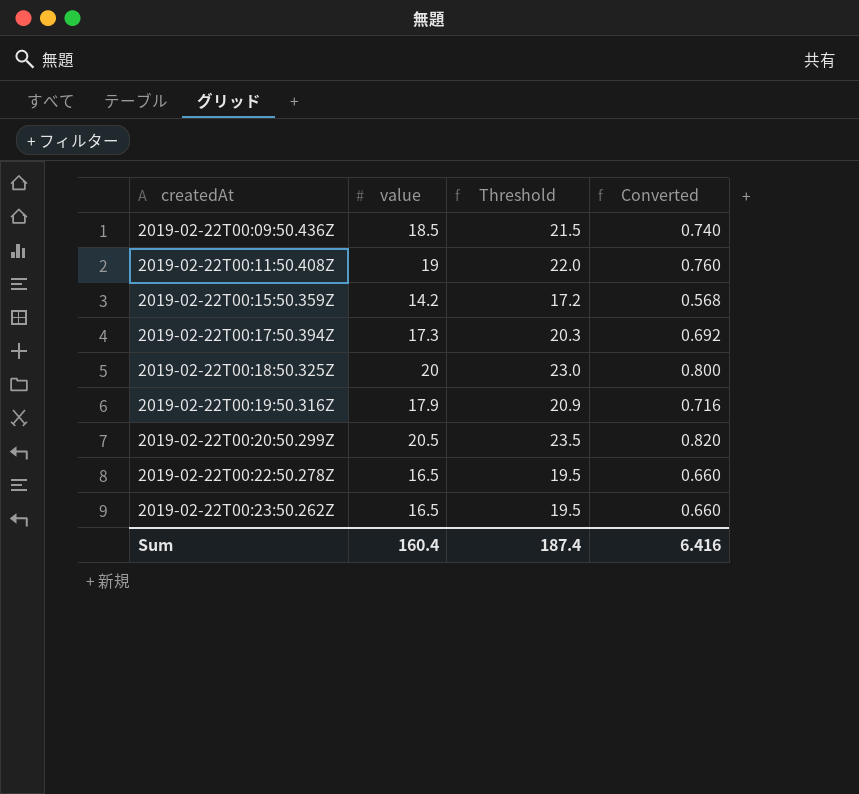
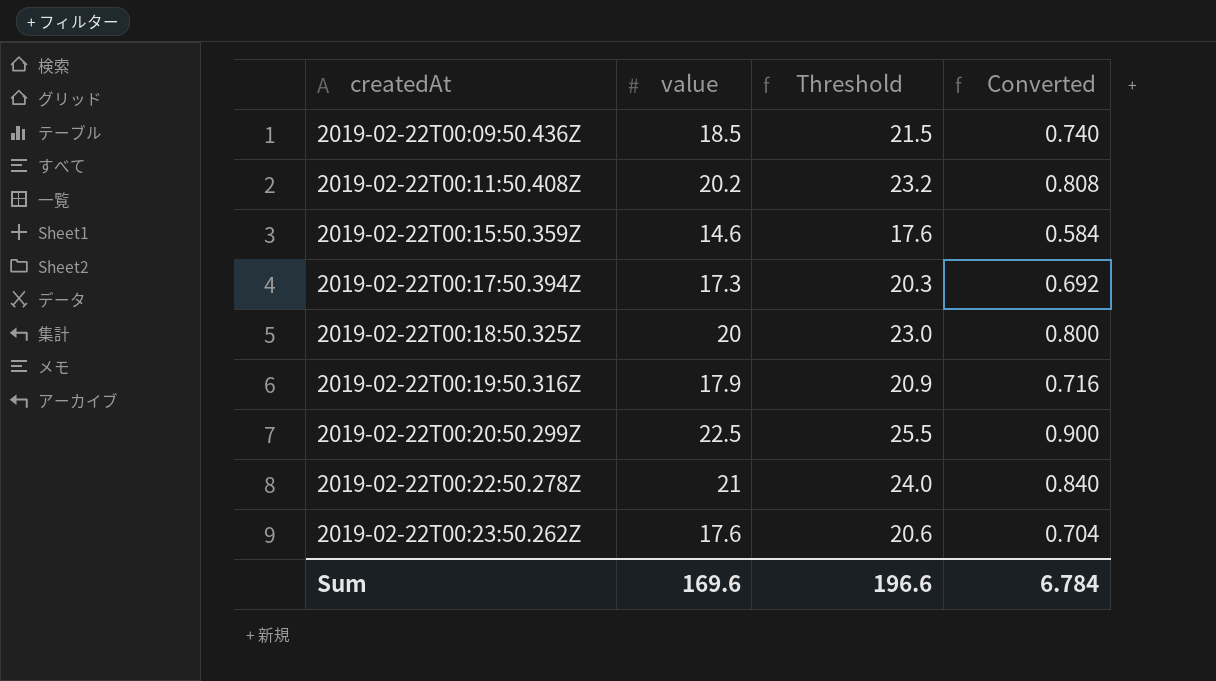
2019-02-22T00:11:50.408Z | value: 19 -> 20.2
2019-02-22T00:11:50.408Z | Threshold: 22.0 -> 23.2
2019-02-22T00:11:50.408Z | Converted: 0.760 -> 0.808
2019-02-22T00:15:50.359Z | value: 14.2 -> 14.6
2019-02-22T00:15:50.359Z | Threshold: 17.2 -> 17.6
2019-02-22T00:15:50.359Z | Converted: 0.568 -> 0.584
2019-02-22T00:20:50.299Z | value: 20.5 -> 22.5
2019-02-22T00:20:50.299Z | Threshold: 23.5 -> 25.5
2019-02-22T00:20:50.299Z | Converted: 0.820 -> 0.900
2019-02-22T00:22:50.278Z | value: 16.5 -> 21
2019-02-22T00:22:50.278Z | Threshold: 19.5 -> 24.0
2019-02-22T00:22:50.278Z | Converted: 0.660 -> 0.840
2019-02-22T00:23:50.262Z | value: 16.5 -> 17.6
2019-02-22T00:23:50.262Z | Threshold: 19.5 -> 20.6
2019-02-22T00:23:50.262Z | Converted: 0.660 -> 0.704
Sum | value: 160.4 -> 169.6
Sum | Threshold: 187.4 -> 196.6
Sum | Converted: 6.416 -> 6.784

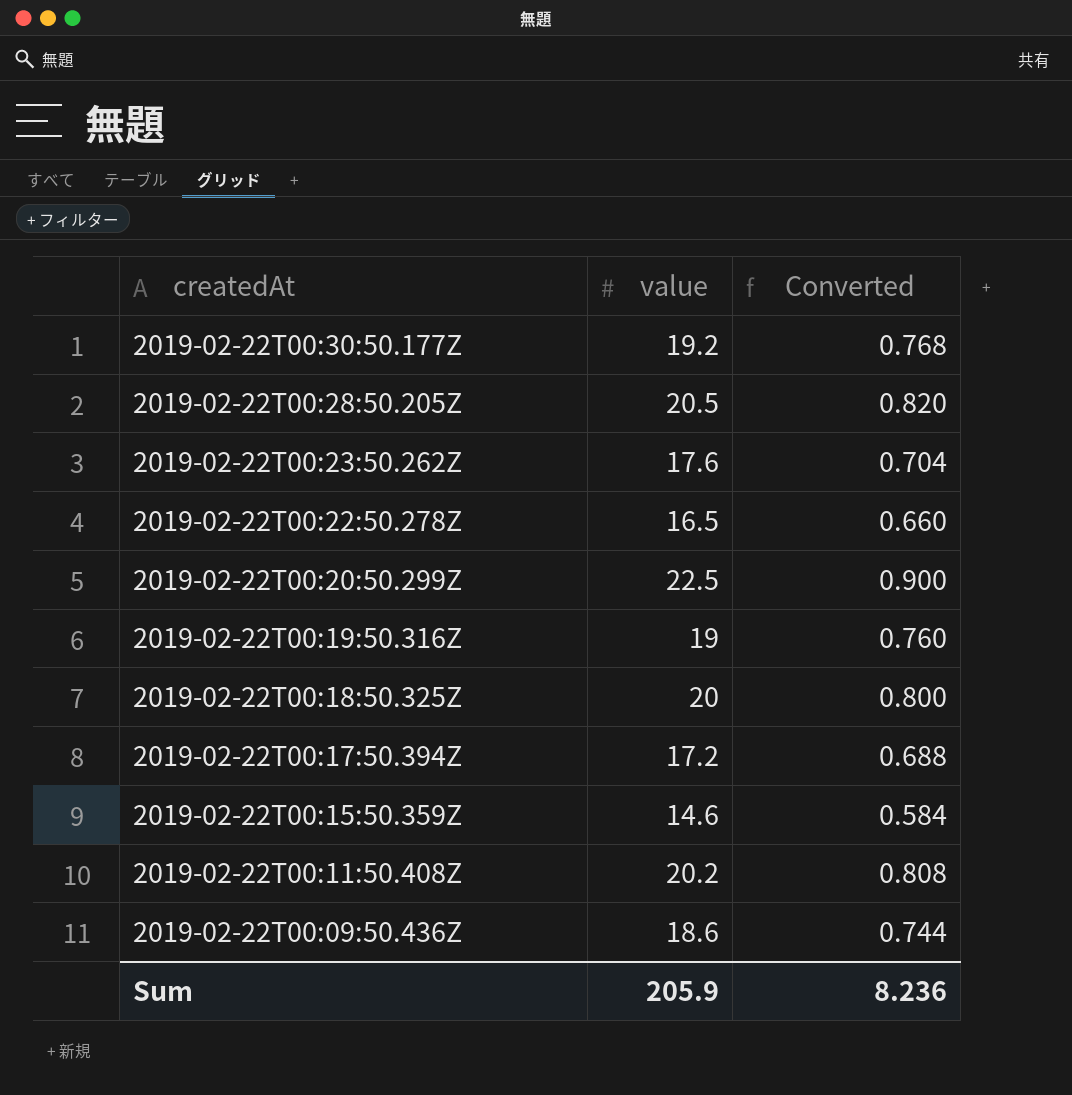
row order: createdAt ascending -> createdAt descending
column Threshold | formula: [value] + 3 -> none
row 2019-02-22T00:30:50.177Z: none -> 19.2 | 0.768
row 2019-02-22T00:28:50.205Z: none -> 20.5 | 0.820
2019-02-22T00:22:50.278Z | value: 21 -> 16.5
2019-02-22T00:22:50.278Z | Converted: 0.840 -> 0.660
2019-02-22T00:19:50.316Z | value: 17.9 -> 19
2019-02-22T00:19:50.316Z | Converted: 0.716 -> 0.760
2019-02-22T00:17:50.394Z | value: 17.3 -> 17.2
2019-02-22T00:17:50.394Z | Converted: 0.692 -> 0.688
2019-02-22T00:09:50.436Z | value: 18.5 -> 18.6
2019-02-22T00:09:50.436Z | Converted: 0.740 -> 0.744
Sum | value: 169.6 -> 205.9
Sum | Converted: 6.784 -> 8.236

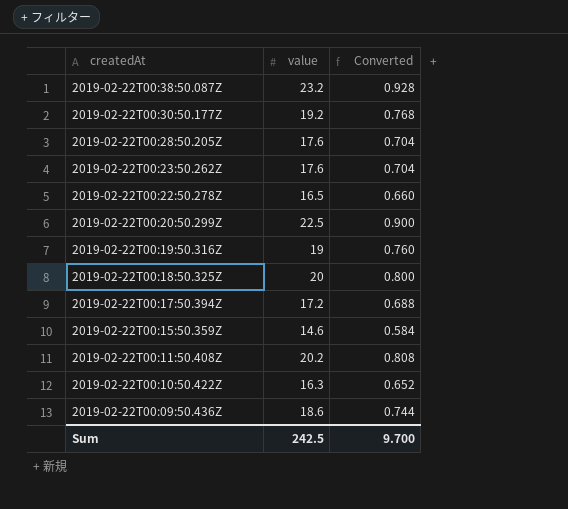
row 2019-02-22T00:38:50.087Z: none -> 23.2 | 0.928
2019-02-22T00:28:50.205Z | value: 20.5 -> 17.6
2019-02-22T00:28:50.205Z | Converted: 0.820 -> 0.704
row 2019-02-22T00:10:50.422Z: none -> 16.3 | 0.652
Sum | value: 205.9 -> 242.5
Sum | Converted: 8.236 -> 9.700

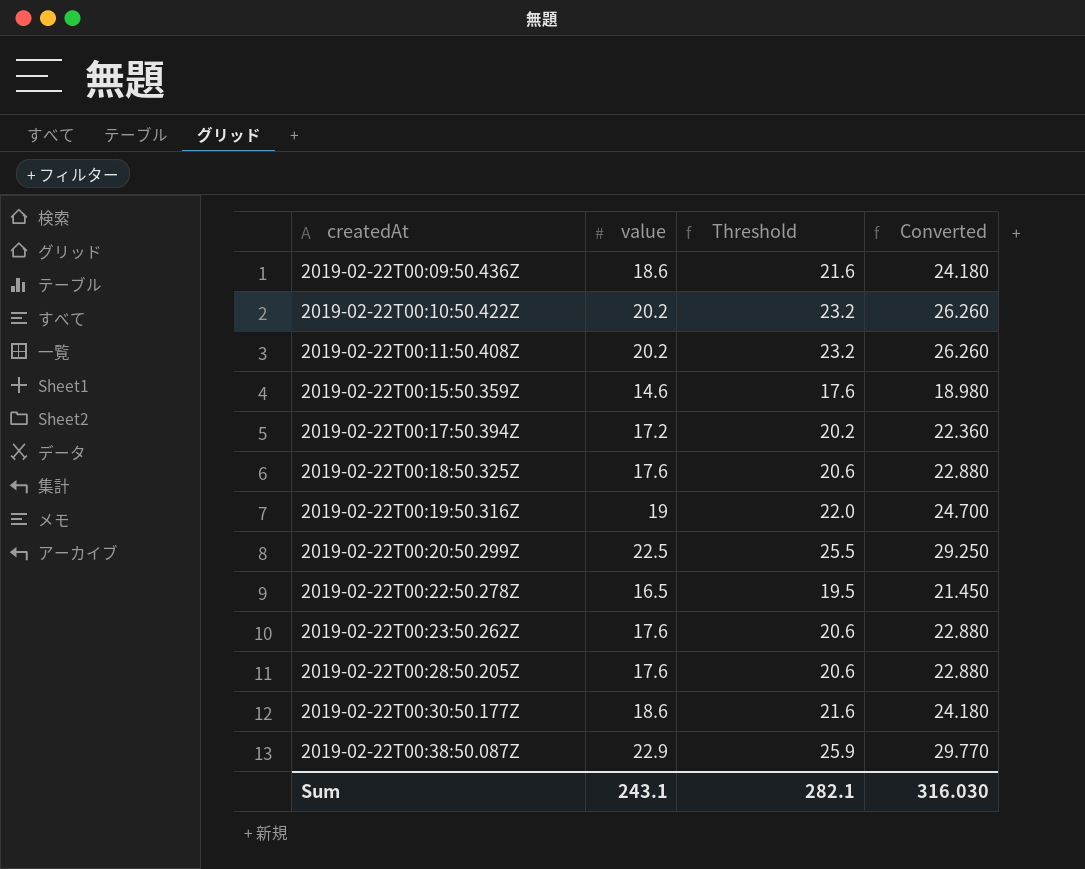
row order: createdAt descending -> createdAt ascending
column Threshold | formula: none -> [value] + 3
column Converted | formula: [value] * 0.04 -> [value] * 1.3
2019-02-22T00:10:50.422Z | value: 16.3 -> 20.2
2019-02-22T00:18:50.325Z | value: 20 -> 17.6
2019-02-22T00:30:50.177Z | value: 19.2 -> 18.6
2019-02-22T00:38:50.087Z | value: 23.2 -> 22.9
Sum | value: 242.5 -> 243.1
Sum | Converted: 9.700 -> 316.030

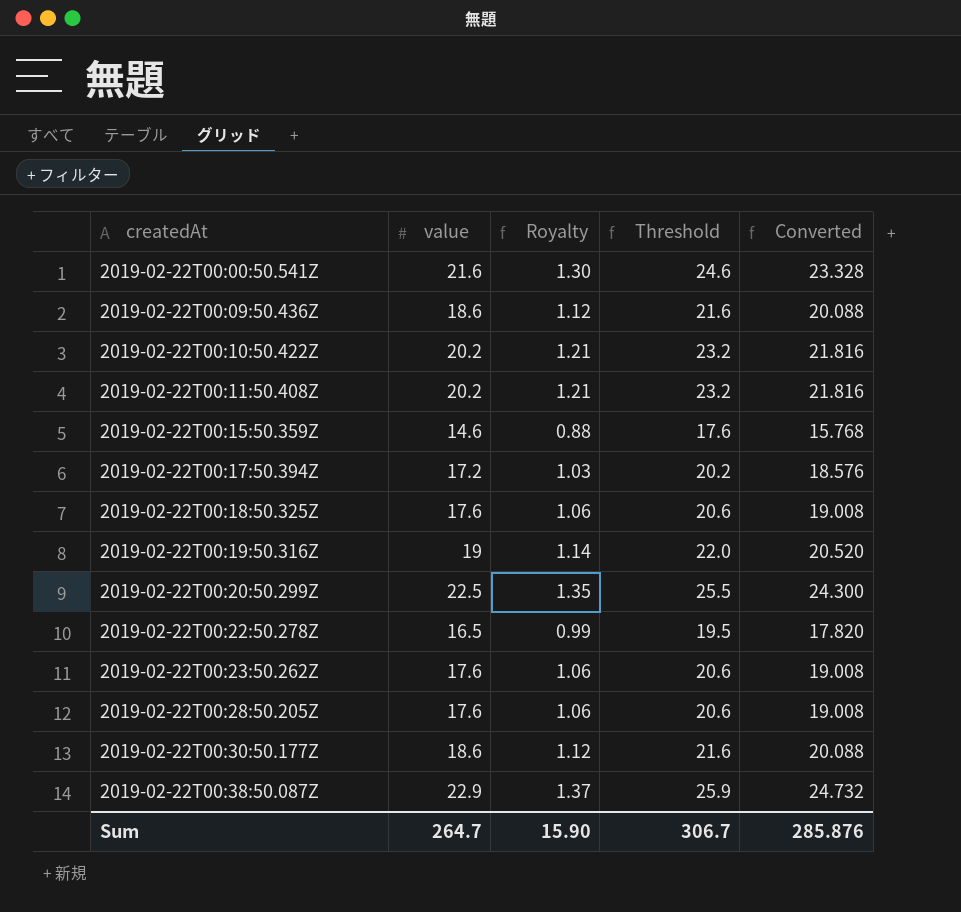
column Royalty | formula: none -> [value] * 0.06
column Converted | formula: [value] * 1.3 -> [value] * 1.08
row 2019-02-22T00:00:50.541Z: none -> 21.6 | 1.30 | 24.6 | 23.328
Sum | value: 243.1 -> 264.7
Sum | Threshold: 282.1 -> 306.7
Sum | Converted: 316.030 -> 285.876

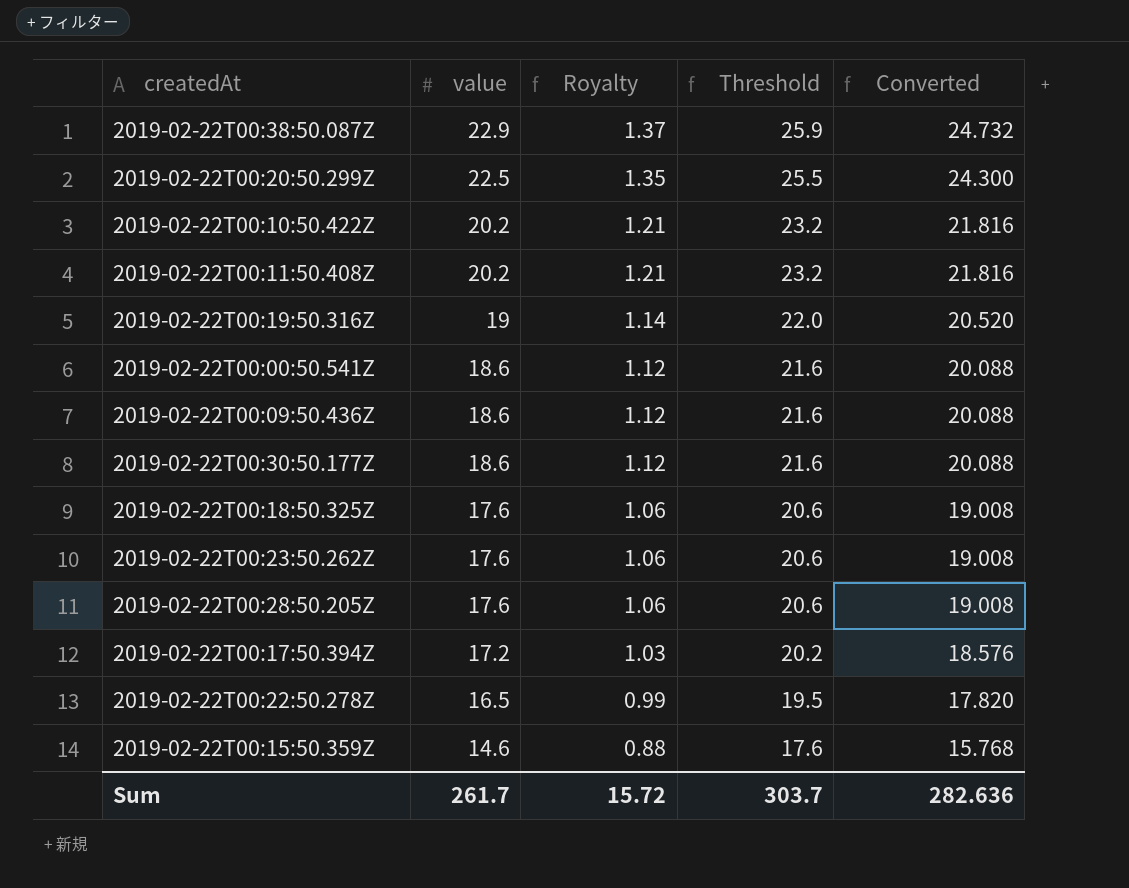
row order: createdAt ascending -> value descending
2019-02-22T00:00:50.541Z | value: 21.6 -> 18.6
2019-02-22T00:00:50.541Z | Royalty: 1.30 -> 1.12
2019-02-22T00:00:50.541Z | Threshold: 24.6 -> 21.6
2019-02-22T00:00:50.541Z | Converted: 23.328 -> 20.088
Sum | value: 264.7 -> 261.7
Sum | Royalty: 15.90 -> 15.72
Sum | Threshold: 306.7 -> 303.7
Sum | Converted: 285.876 -> 282.636

